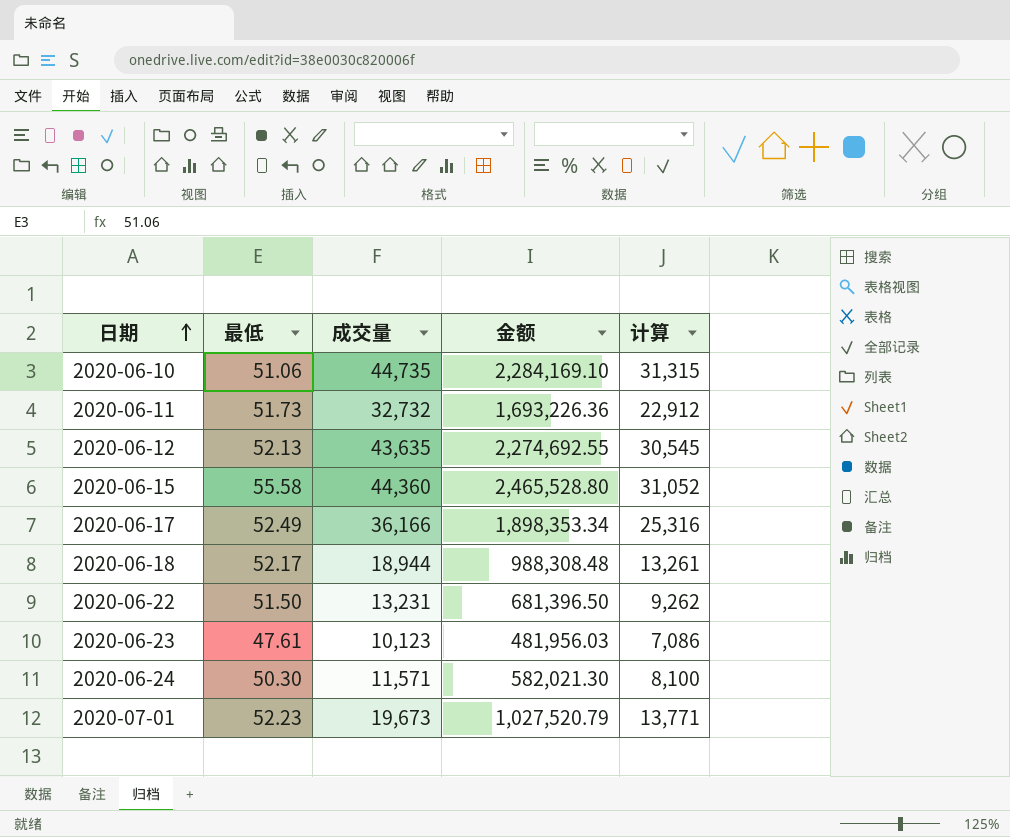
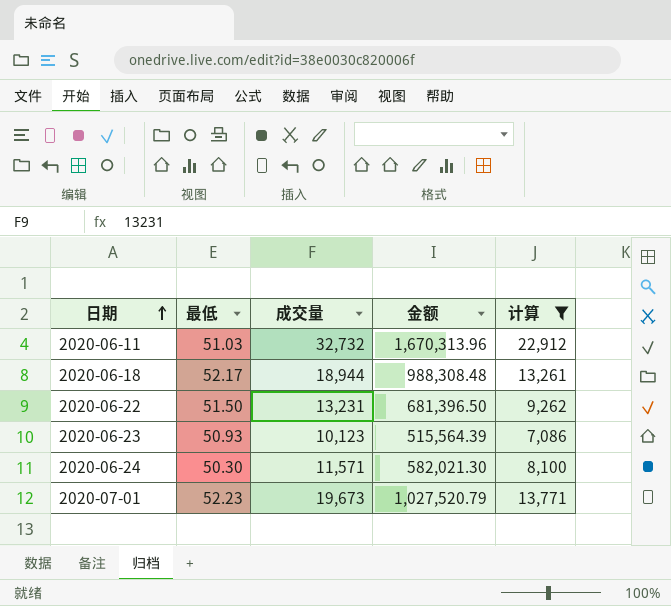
filter: none -> 计算 <= 22,912
2020-06-11 | 最低: 51.73 -> 51.03
2020-06-11 | 金额: 1,693,226.36 -> 1,670,313.96
2020-06-23 | 最低: 47.61 -> 50.93
2020-06-23 | 金额: 481,956.03 -> 515,564.39

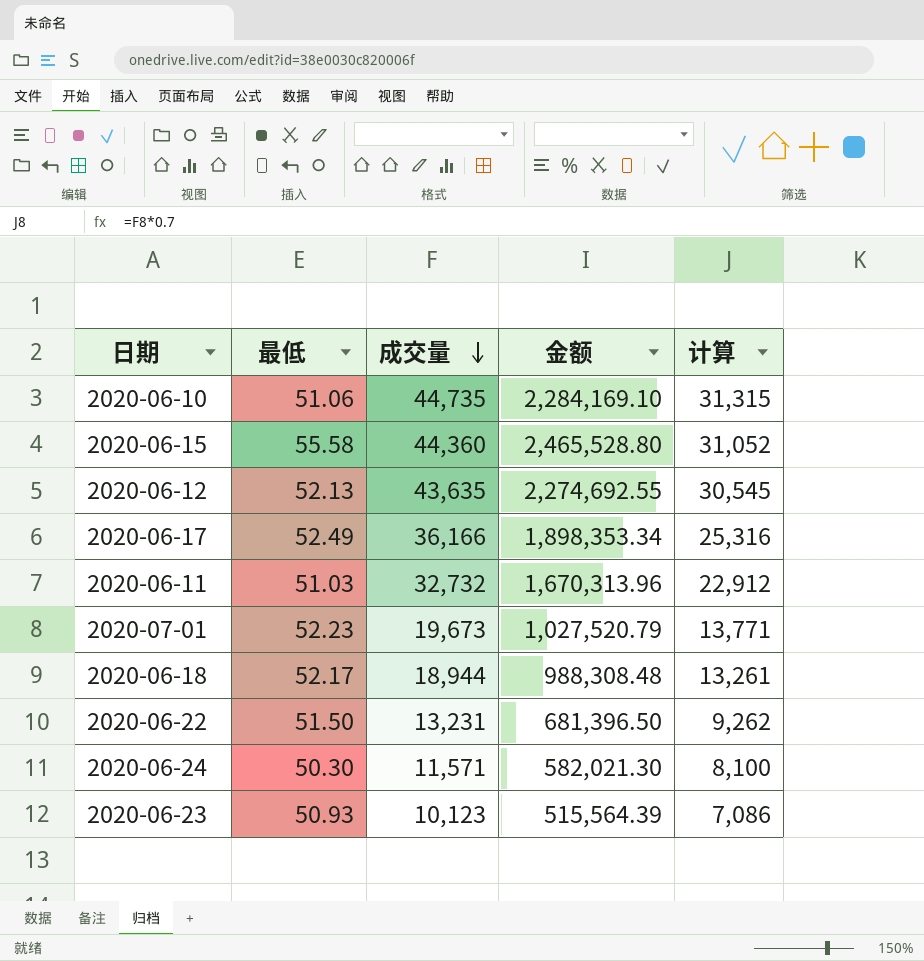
filter: 计算 <= 22,912 -> none
row order: 日期 ascending -> 成交量 descending

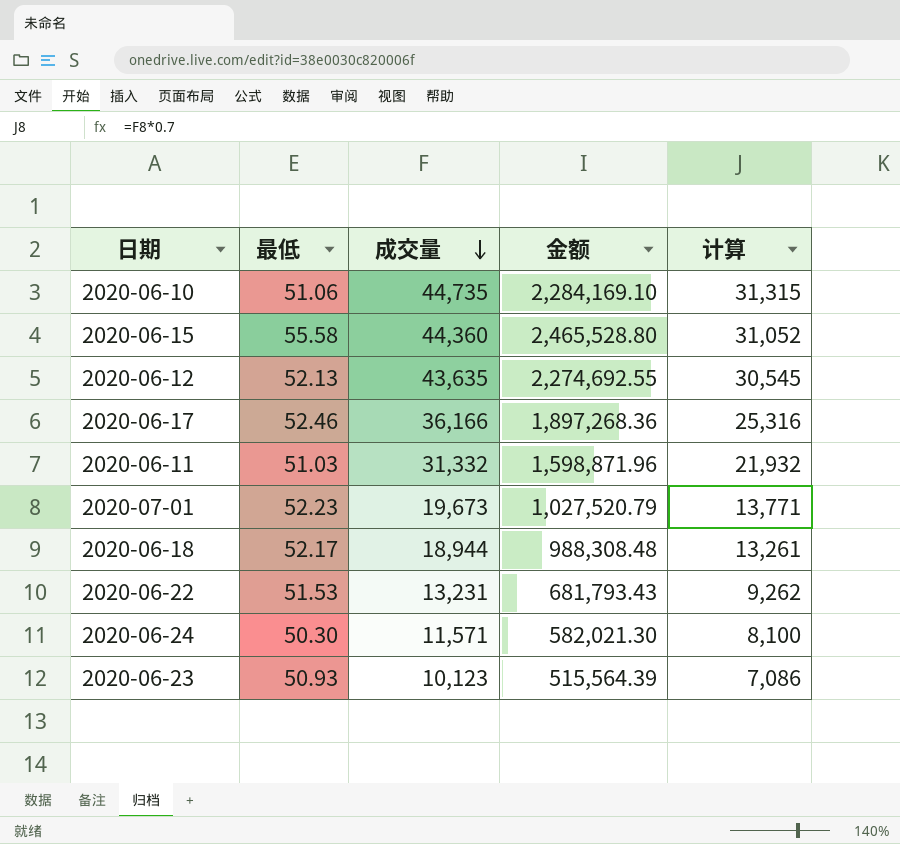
2020-06-17 | 最低: 52.49 -> 52.46
2020-06-17 | 金额: 1,898,353.34 -> 1,897,268.36
2020-06-11 | 成交量: 32,732 -> 31,332
2020-06-11 | 金额: 1,670,313.96 -> 1,598,871.96
2020-06-11 | 计算: 22,912 -> 21,932
2020-06-22 | 最低: 51.50 -> 51.53
2020-06-22 | 金额: 681,396.50 -> 681,793.43

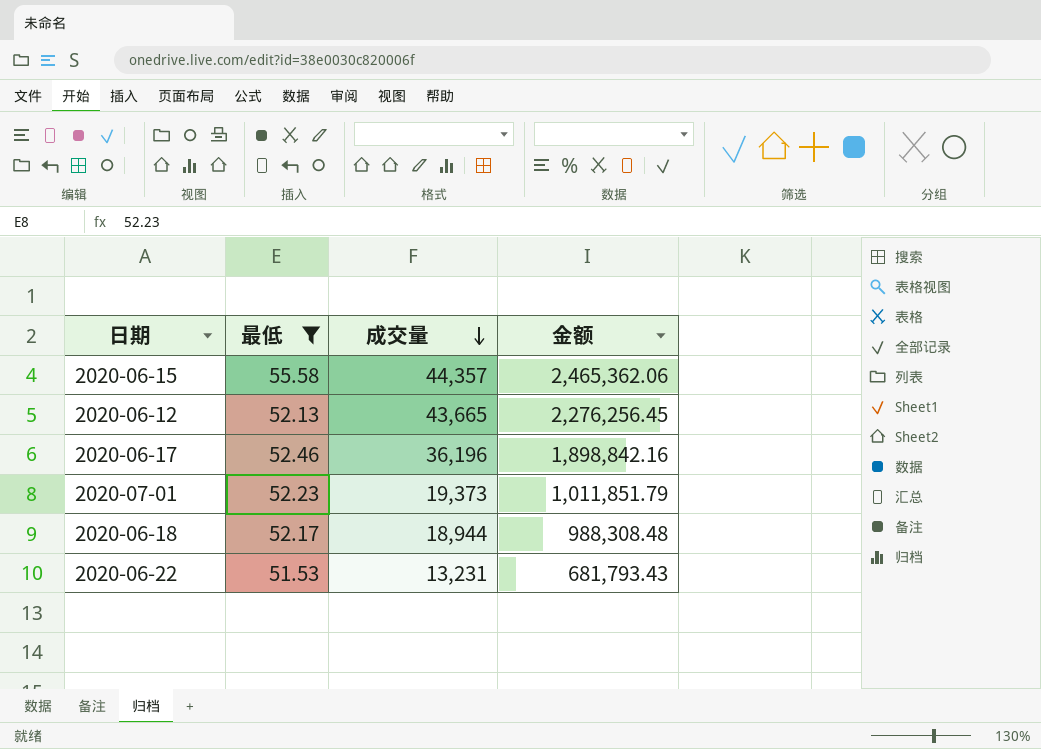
filter: none -> 最低 >= 51.53
column 计算 | formula: [成交量] * 0.7 -> none
2020-06-15 | 成交量: 44,360 -> 44,357
2020-06-15 | 金额: 2,465,528.80 -> 2,465,362.06
2020-06-12 | 成交量: 43,635 -> 43,665
2020-06-12 | 金额: 2,274,692.55 -> 2,276,256.45
2020-06-17 | 成交量: 36,166 -> 36,196
2020-06-17 | 金额: 1,897,268.36 -> 1,898,842.16
2020-07-01 | 成交量: 19,673 -> 19,373
2020-07-01 | 金额: 1,027,520.79 -> 1,011,851.79

